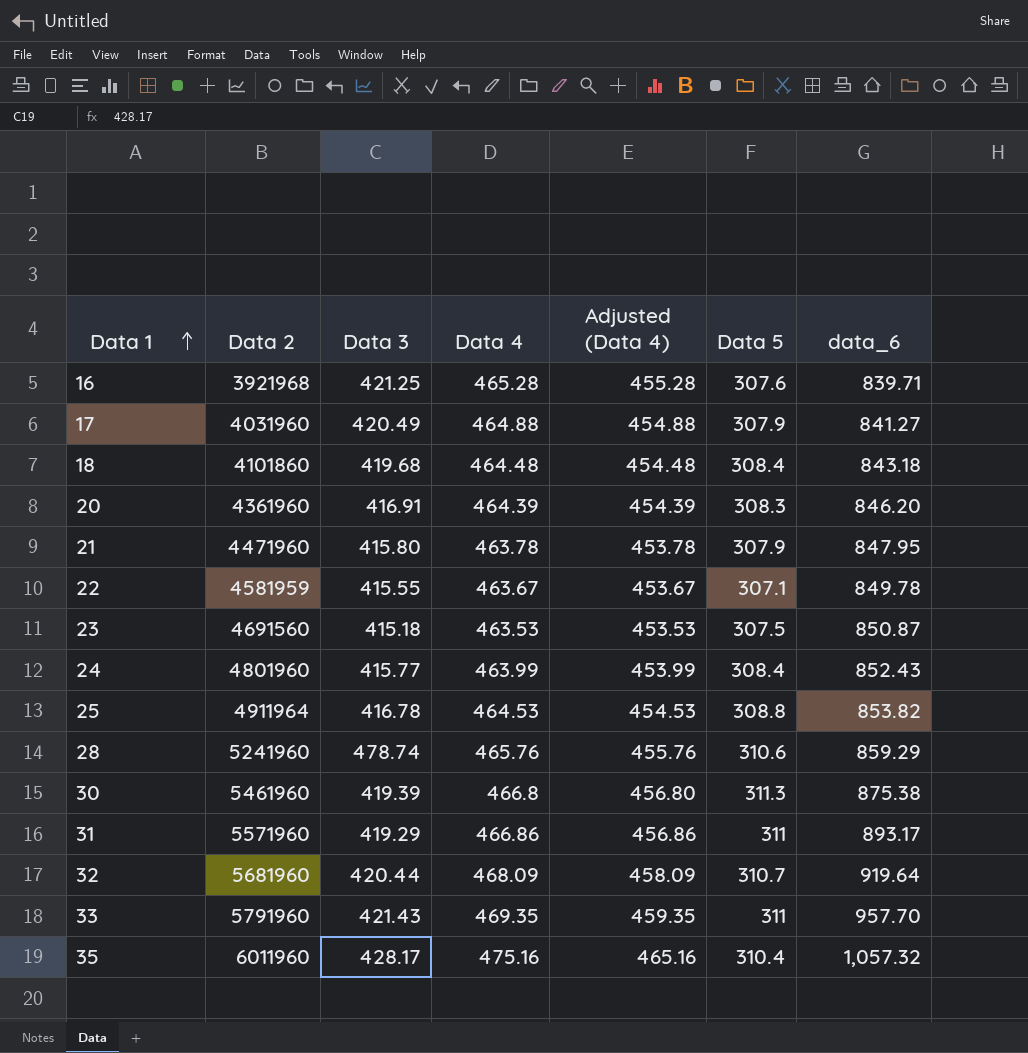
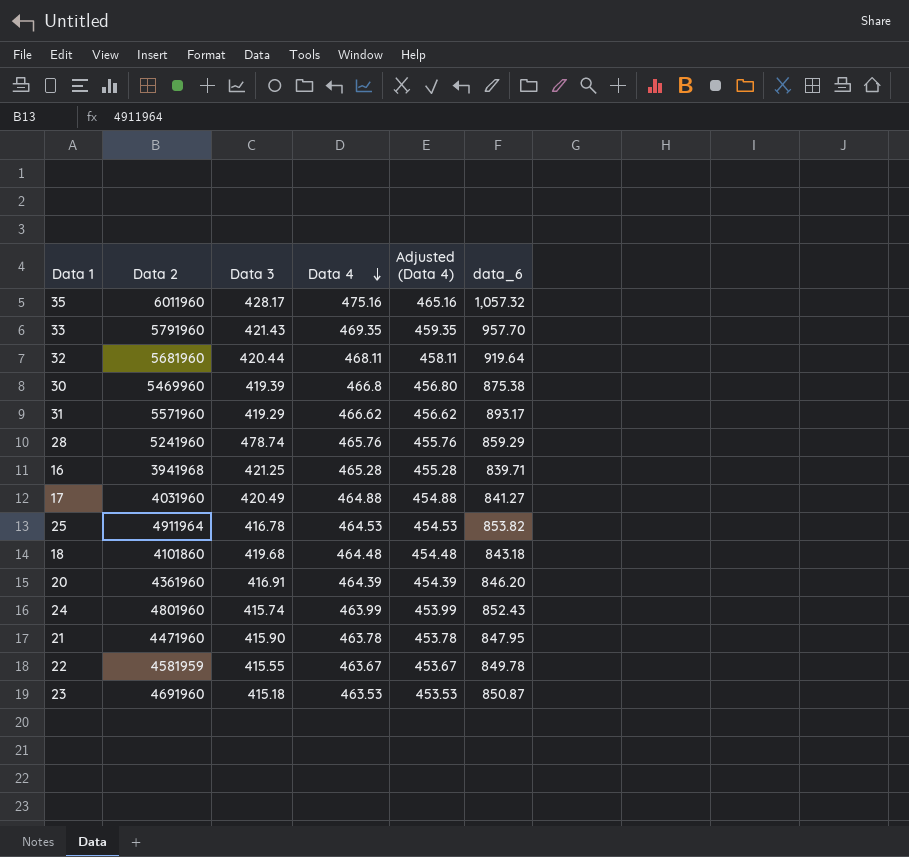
row order: Data 1 ascending -> Data 4 descending
column Data 5 | position: 6 -> none
32 | Data 4: 468.09 -> 468.11
32 | Adjusted (Data 4): 458.09 -> 458.11
30 | Data 2: 5461960 -> 5469960
31 | Data 4: 466.86 -> 466.62
31 | Adjusted (Data 4): 456.86 -> 456.62
16 | Data 2: 3921968 -> 3941968
24 | Data 3: 415.77 -> 415.74
21 | Data 3: 415.80 -> 415.90
23 | Data 2: 4691560 -> 4691960

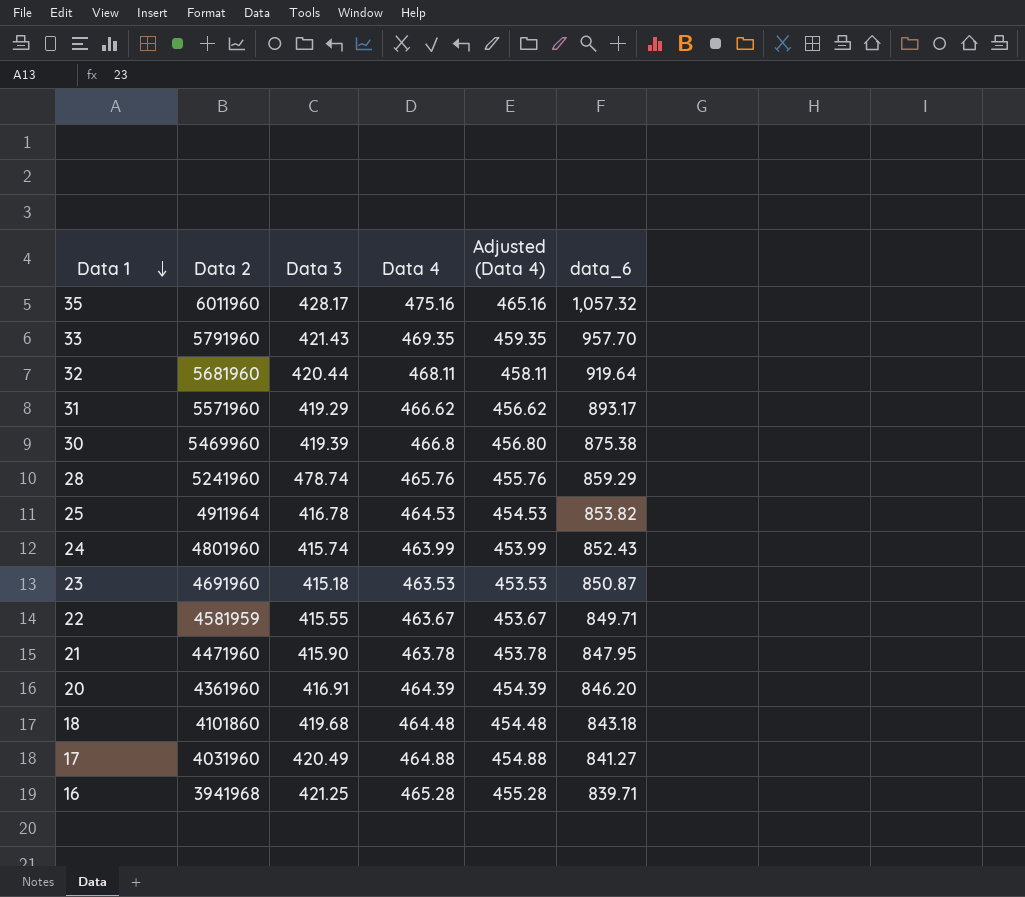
row order: Data 4 descending -> Data 1 descending
22 | data_6: 849.78 -> 849.71

